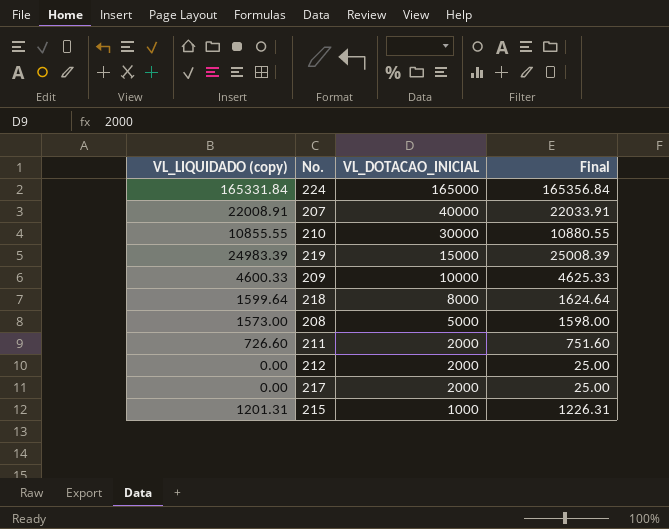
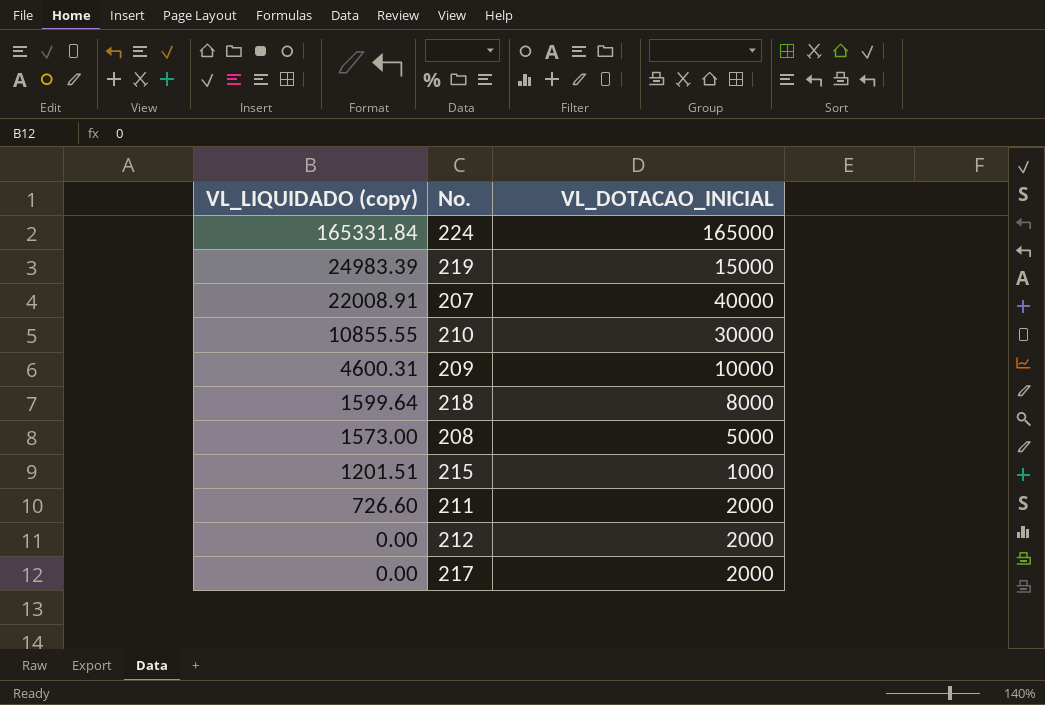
row order: VL_DOTACAO_INICIAL descending -> VL_LIQUIDADO (copy) descending
column Final | formula: [VL_LIQUIDADO (copy)] + 25 -> none
209 | VL_LIQUIDADO (copy): 4600.33 -> 4600.31
215 | VL_LIQUIDADO (copy): 1201.31 -> 1201.51

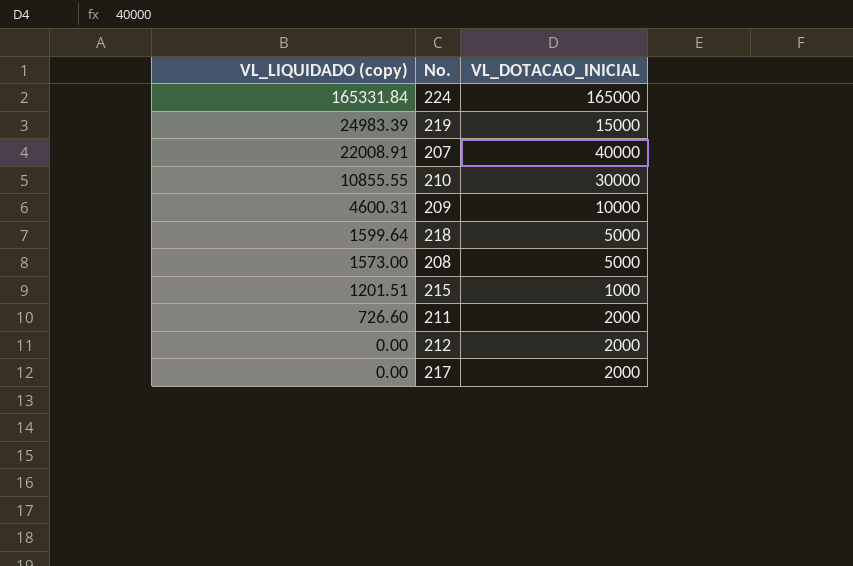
218 | VL_DOTACAO_INICIAL: 8000 -> 5000

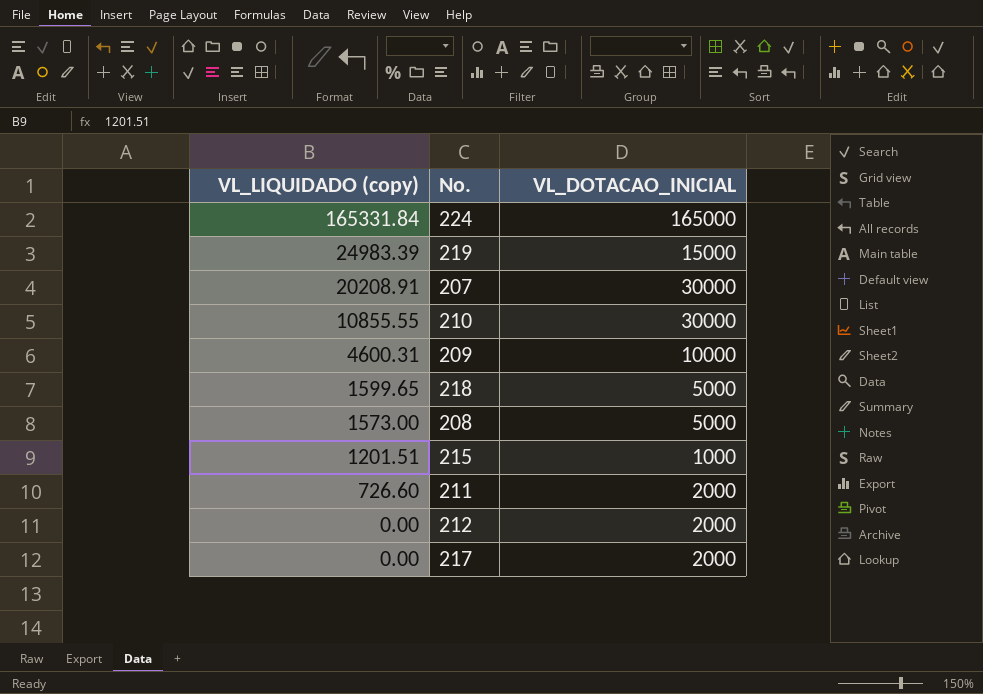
207 | VL_LIQUIDADO (copy): 22008.91 -> 20208.91
207 | VL_DOTACAO_INICIAL: 40000 -> 30000
218 | VL_LIQUIDADO (copy): 1599.64 -> 1599.65

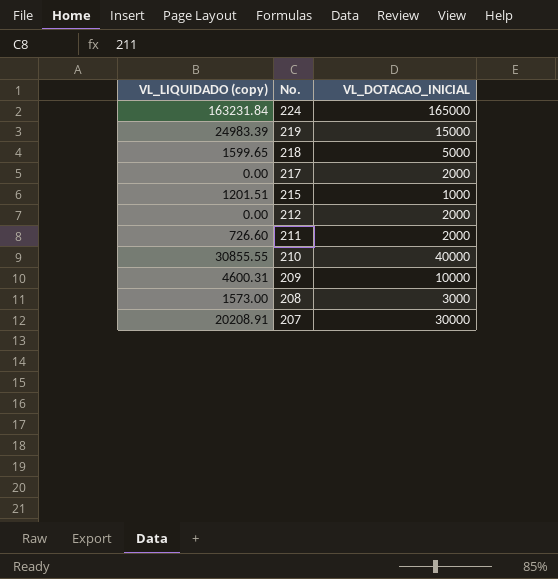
row order: VL_LIQUIDADO (copy) descending -> No. descending
224 | VL_LIQUIDADO (copy): 165331.84 -> 163231.84
210 | VL_LIQUIDADO (copy): 10855.55 -> 30855.55
210 | VL_DOTACAO_INICIAL: 30000 -> 40000
208 | VL_DOTACAO_INICIAL: 5000 -> 3000

